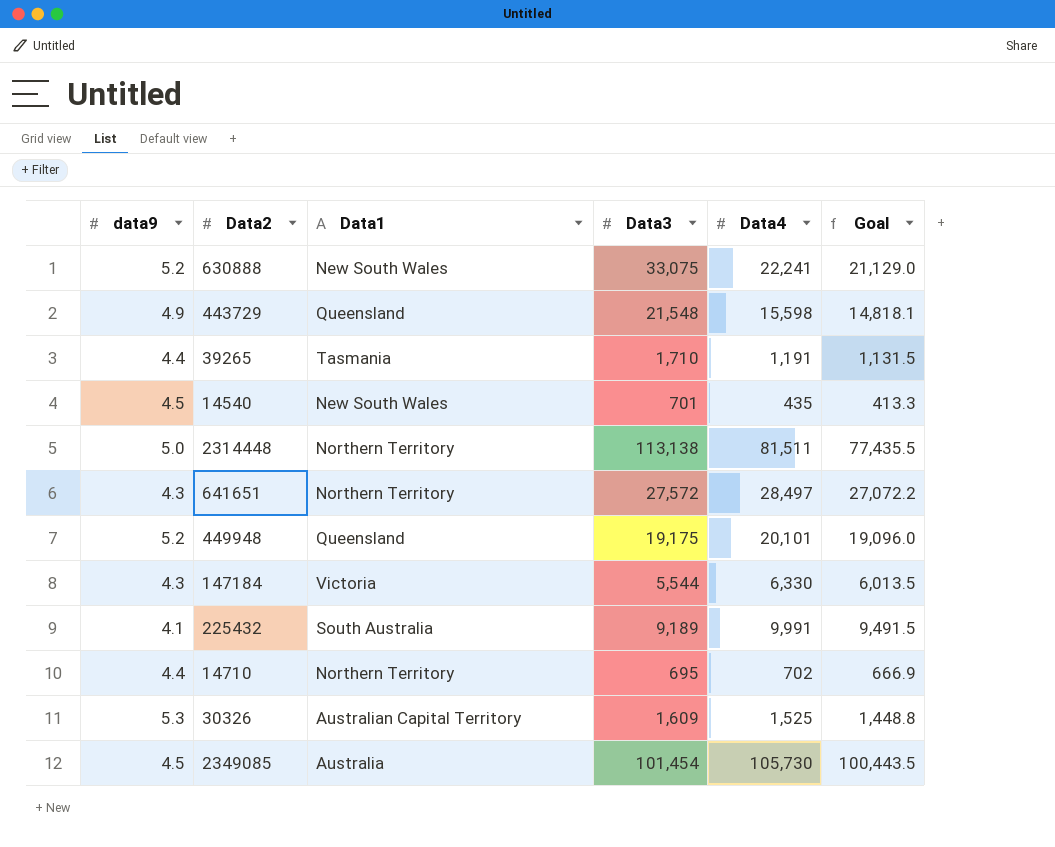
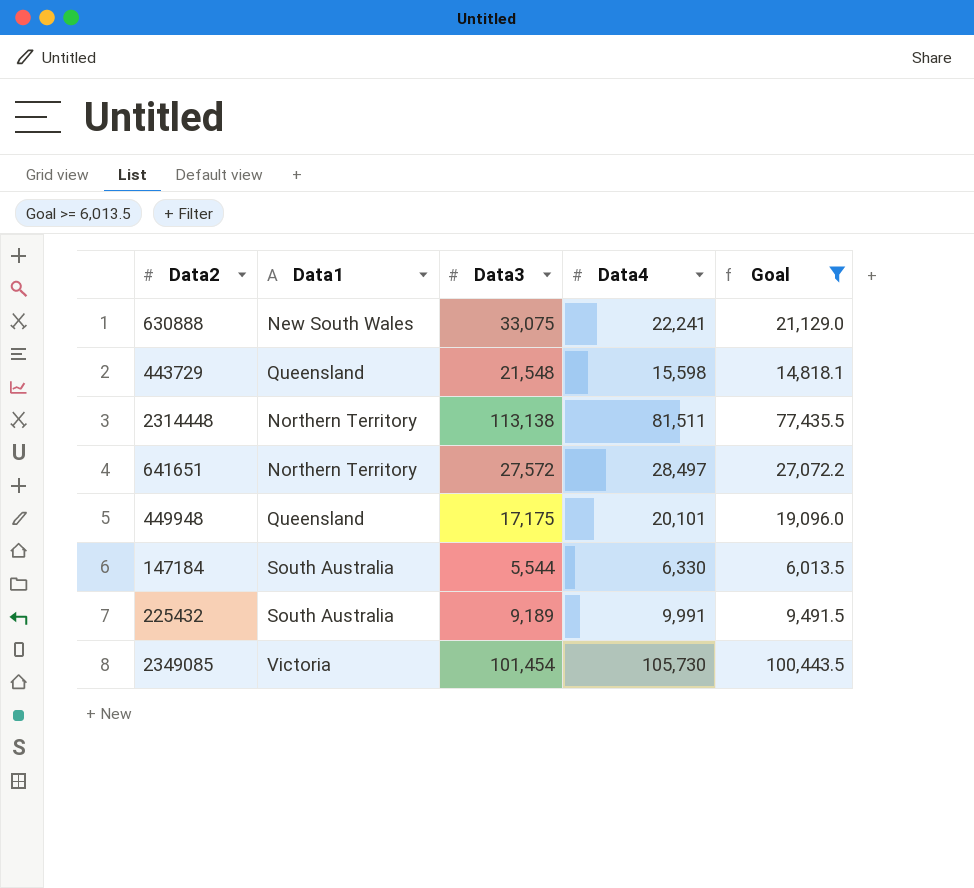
filter: none -> Goal >= 6,013.5
column data9 | position: 1 -> none
449948 | Data3: 19,175 -> 17,175
147184 | Data1: Victoria -> South Australia
2349085 | Data1: Australia -> Victoria

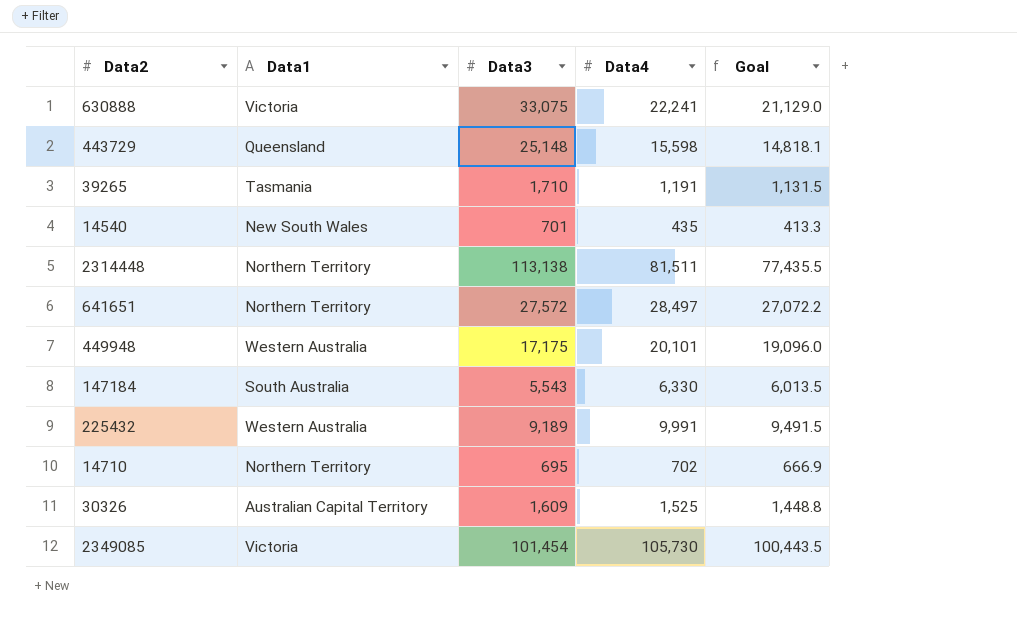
filter: Goal >= 6,013.5 -> none
630888 | Data1: New South Wales -> Victoria
443729 | Data3: 21,548 -> 25,148
449948 | Data1: Queensland -> Western Australia
147184 | Data3: 5,544 -> 5,543
225432 | Data1: South Australia -> Western Australia

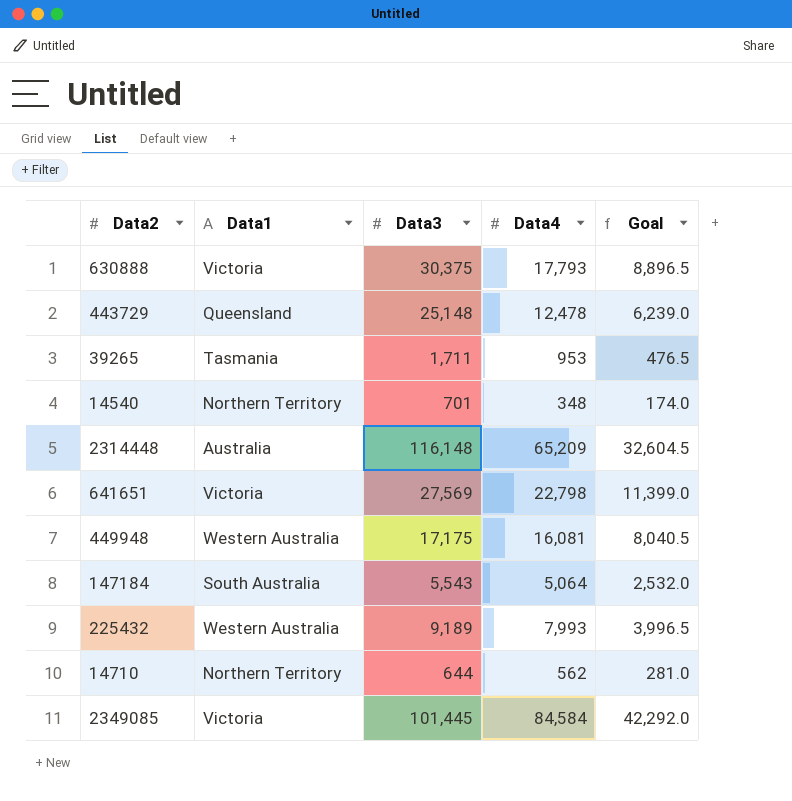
column Goal | formula: [Data4] * 0.95 -> [Data4] * 0.5
row 30326: Australian Capital Territory | 1,609 | 1,525 | 1,448.8 -> none
630888 | Data3: 33,075 -> 30,375
630888 | Data4: 22,241 -> 17,793
443729 | Data4: 15,598 -> 12,478
39265 | Data3: 1,710 -> 1,711
39265 | Data4: 1,191 -> 953
14540 | Data1: New South Wales -> Northern Territory
14540 | Data4: 435 -> 348
2314448 | Data1: Northern Territory -> Australia
2314448 | Data3: 113,138 -> 116,148
2314448 | Data4: 81,511 -> 65,209
641651 | Data1: Northern Territory -> Victoria
641651 | Data3: 27,572 -> 27,569
641651 | Data4: 28,497 -> 22,798
449948 | Data4: 20,101 -> 16,081
147184 | Data4: 6,330 -> 5,064
225432 | Data4: 9,991 -> 7,993
14710 | Data3: 695 -> 644
14710 | Data4: 702 -> 562
2349085 | Data3: 101,454 -> 101,445
2349085 | Data4: 105,730 -> 84,584

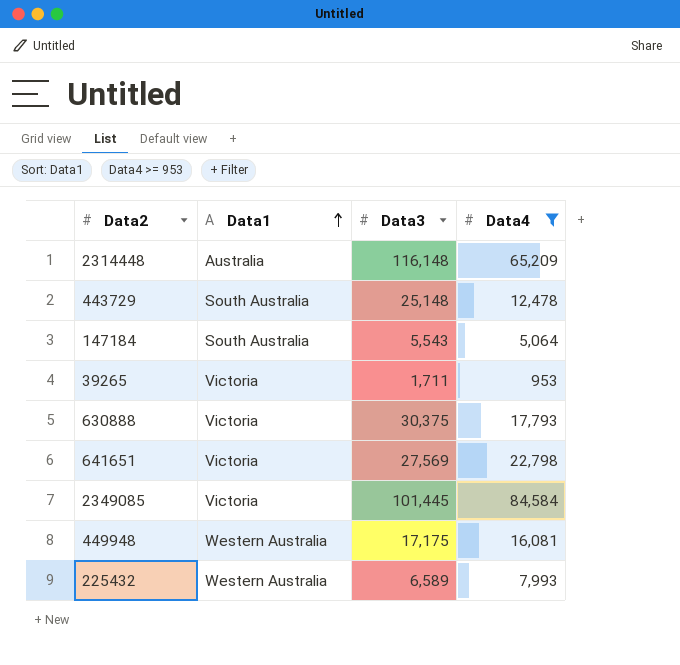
filter: none -> Data4 >= 953
row order: none -> Data1 ascending
column Goal | formula: [Data4] * 0.5 -> none
443729 | Data1: Queensland -> South Australia
39265 | Data1: Tasmania -> Victoria
225432 | Data3: 9,189 -> 6,589

